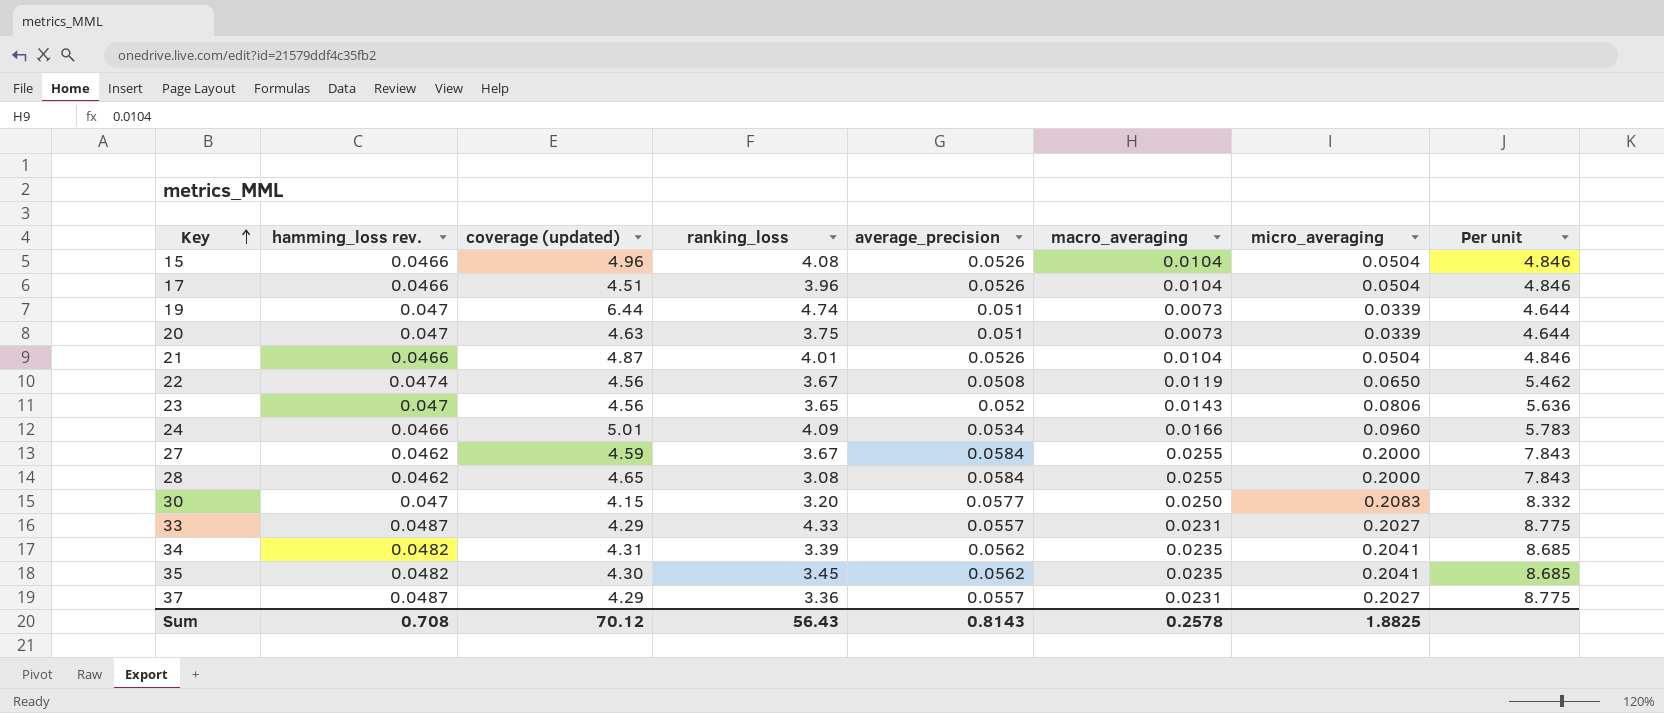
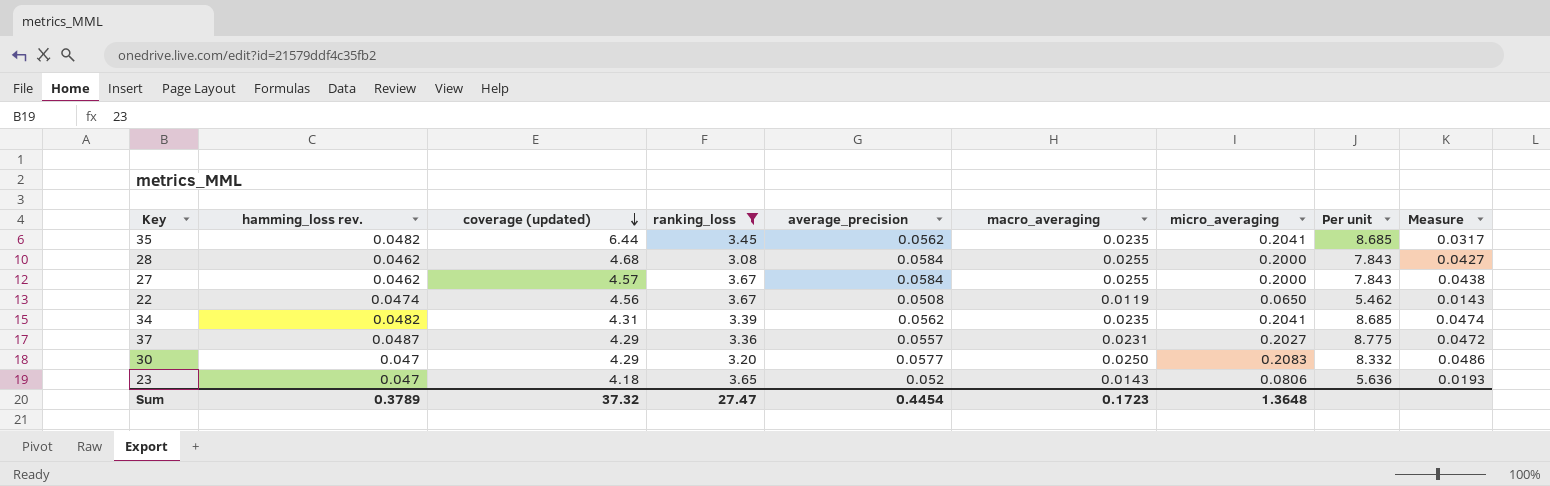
filter: none -> ranking_loss <= 3.67
row order: Key ascending -> coverage (updated) descending
column Measure | formula: none -> [micro_averaging] / [coverage (updated)]
35 | coverage (updated): 4.30 -> 6.44
28 | coverage (updated): 4.65 -> 4.68
27 | coverage (updated): 4.59 -> 4.57
30 | coverage (updated): 4.15 -> 4.29
23 | coverage (updated): 4.56 -> 4.18
Sum | hamming_loss rev.: 0.708 -> 0.3789
Sum | coverage (updated): 70.12 -> 37.32
Sum | ranking_loss: 56.43 -> 27.47
Sum | average_precision: 0.8143 -> 0.4454
Sum | macro_averaging: 0.2578 -> 0.1723
Sum | micro_averaging: 1.8825 -> 1.3648

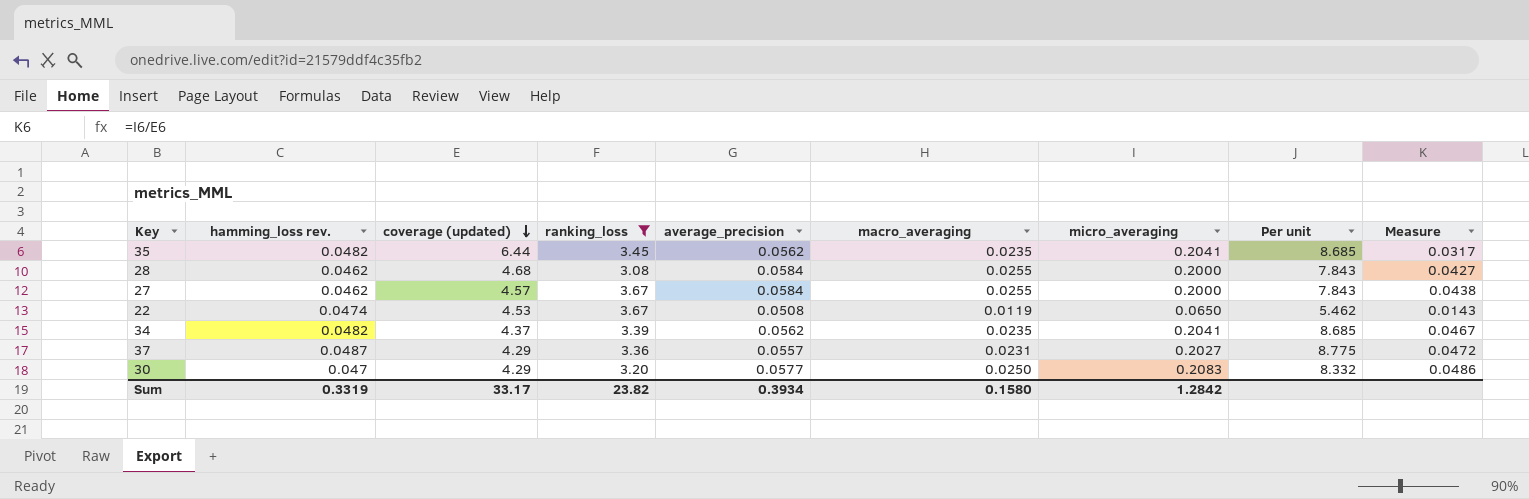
row 23: 0.047 | 4.18 | 3.65 | 0.052 | 0.0143 | 0.0806 | 5.636 | 0.0193 -> none
22 | coverage (updated): 4.56 -> 4.53
34 | coverage (updated): 4.31 -> 4.37
34 | Measure: 0.0474 -> 0.0467
Sum | hamming_loss rev.: 0.3789 -> 0.3319
Sum | coverage (updated): 37.32 -> 33.17
Sum | ranking_loss: 27.47 -> 23.82
Sum | average_precision: 0.4454 -> 0.3934
Sum | macro_averaging: 0.1723 -> 0.1580
Sum | micro_averaging: 1.3648 -> 1.2842

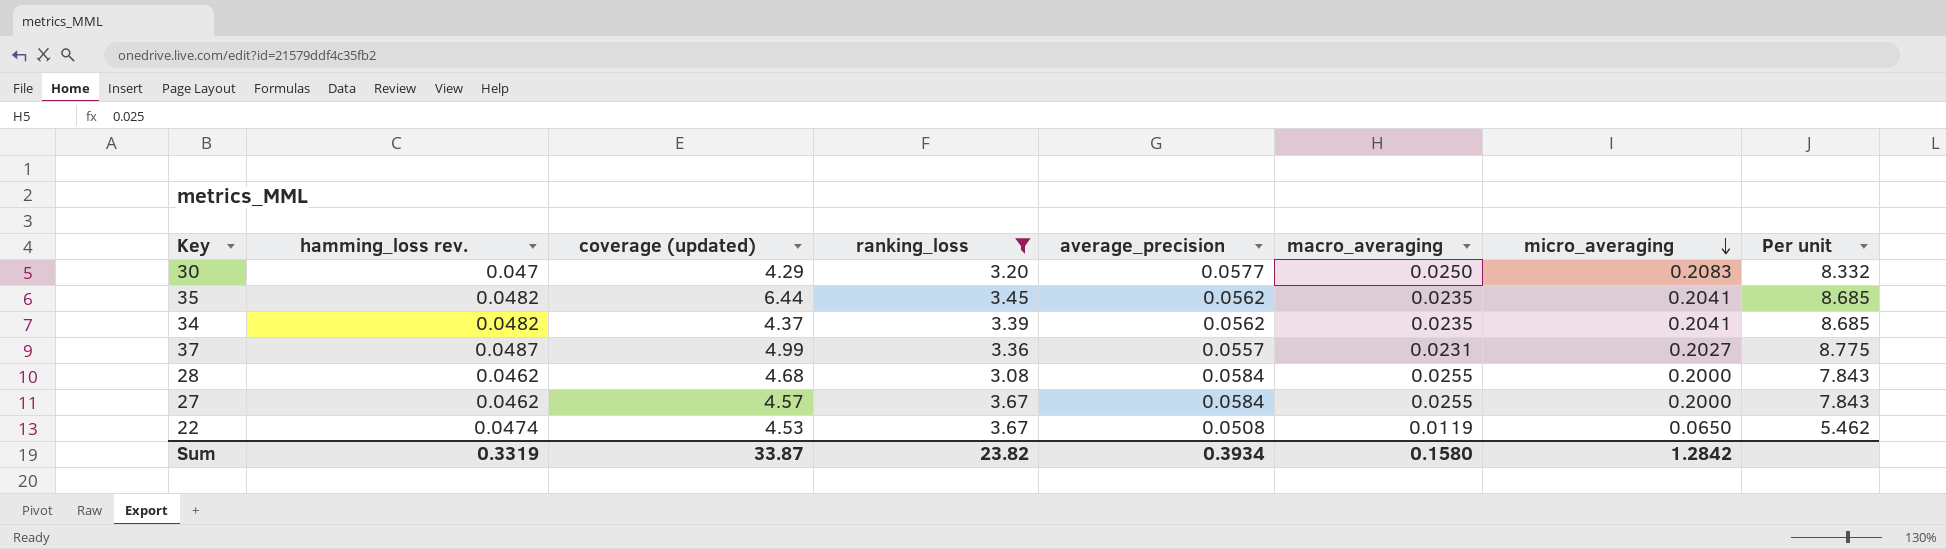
row order: coverage (updated) descending -> micro_averaging descending
column Measure | formula: [micro_averaging] / [coverage (updated)] -> none
37 | coverage (updated): 4.29 -> 4.99
Sum | coverage (updated): 33.17 -> 33.87

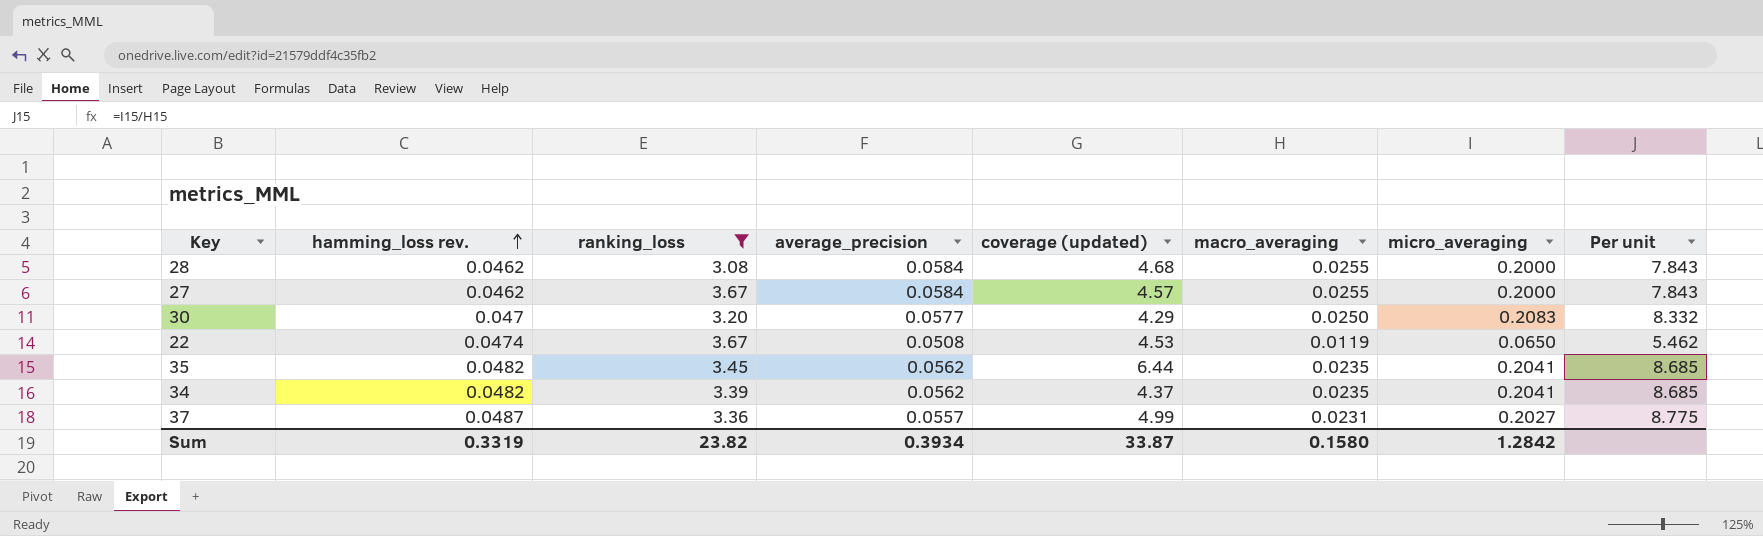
row order: micro_averaging descending -> hamming_loss rev. ascending
column coverage (updated) | position: 3 -> 5

